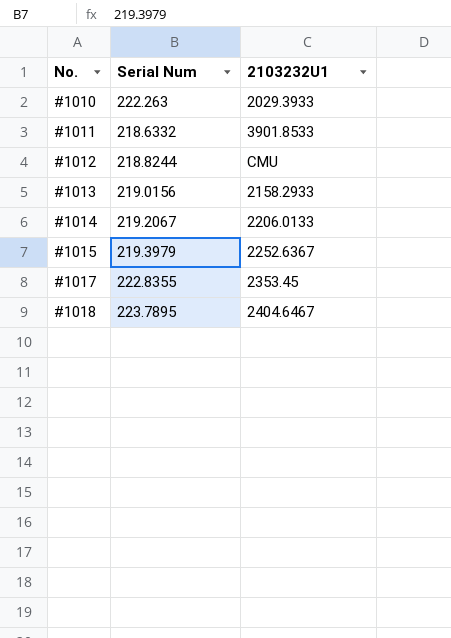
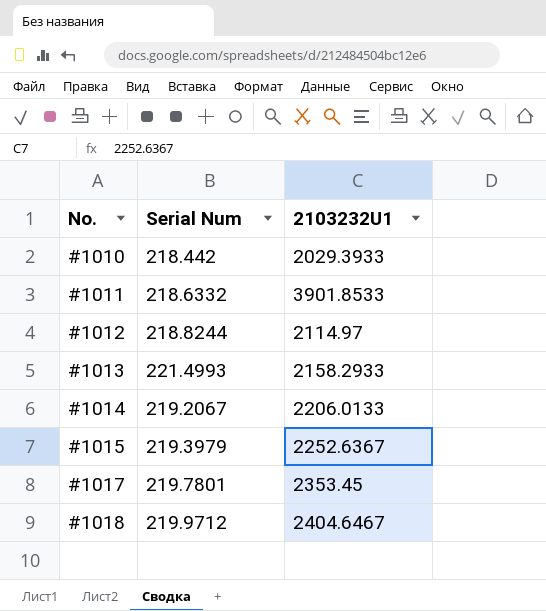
#1010 | Serial Num: 222.263 -> 218.442
#1012 | 2103232U1: CMU -> 2114.97
#1013 | Serial Num: 219.0156 -> 221.4993
#1017 | Serial Num: 222.8355 -> 219.7801
#1018 | Serial Num: 223.7895 -> 219.9712

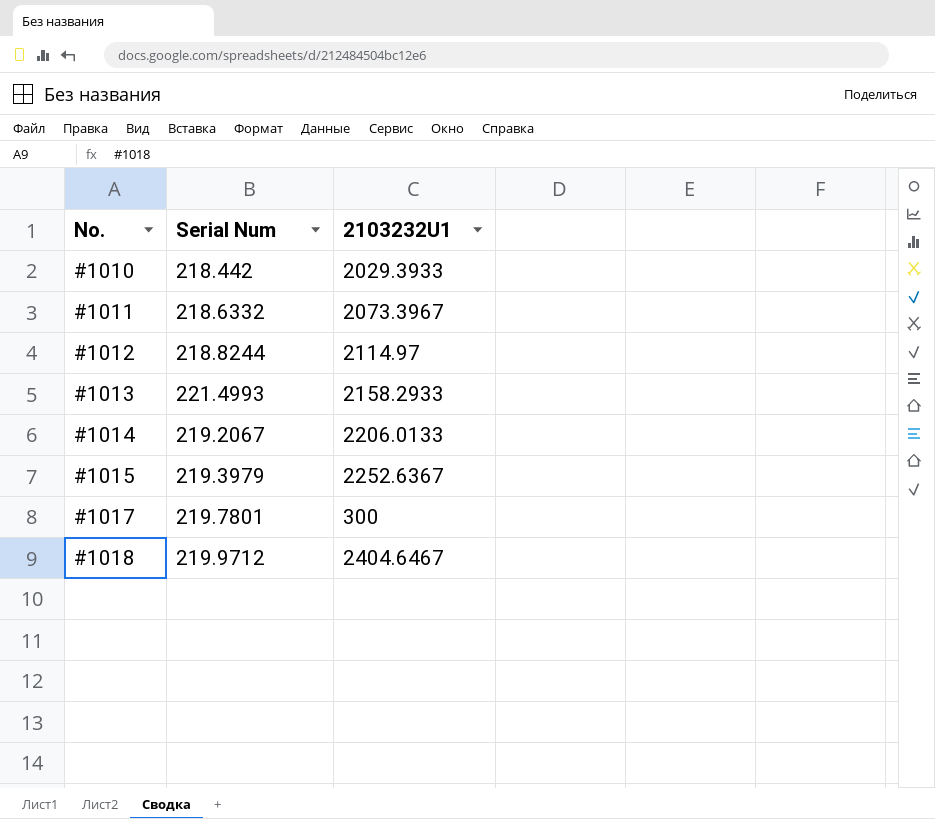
#1011 | 2103232U1: 3901.8533 -> 2073.3967
#1017 | 2103232U1: 2353.45 -> 300

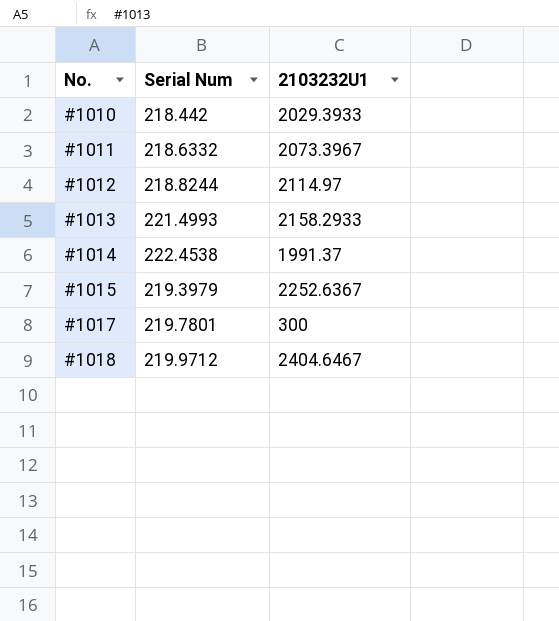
#1014 | Serial Num: 219.2067 -> 222.4538
#1014 | 2103232U1: 2206.0133 -> 1991.37

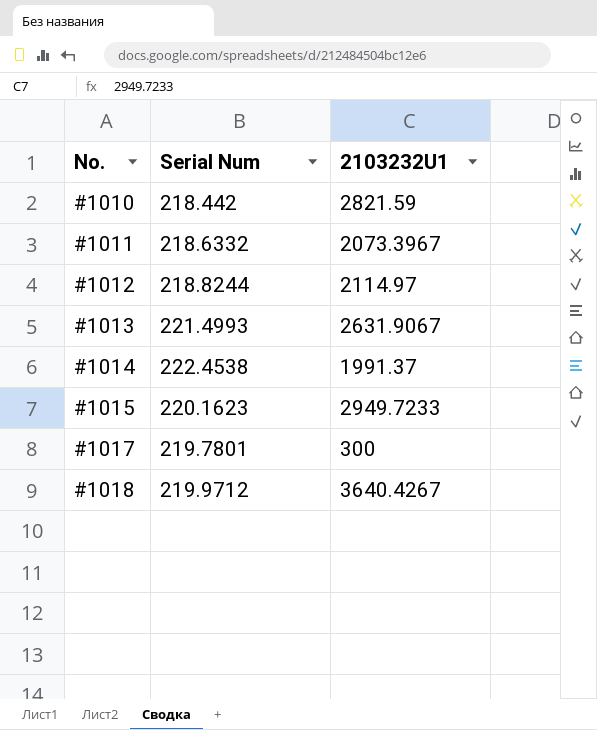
#1010 | 2103232U1: 2029.3933 -> 2821.59
#1013 | 2103232U1: 2158.2933 -> 2631.9067
#1015 | Serial Num: 219.3979 -> 220.1623
#1015 | 2103232U1: 2252.6367 -> 2949.7233
#1018 | 2103232U1: 2404.6467 -> 3640.4267

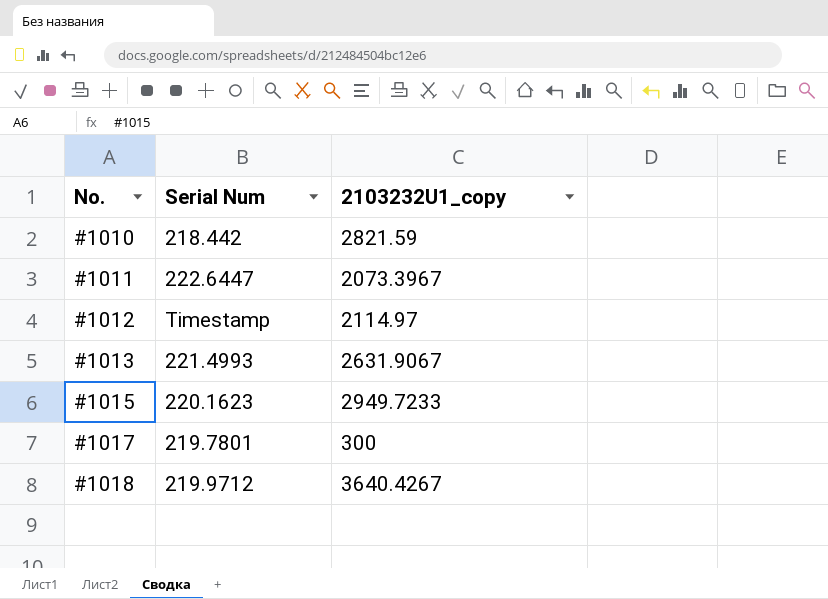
column name: 2103232U1 -> 2103232U1_copy
row #1014: 222.4538 | 1991.37 -> none
#1011 | Serial Num: 218.6332 -> 222.6447
#1012 | Serial Num: 218.8244 -> Timestamp

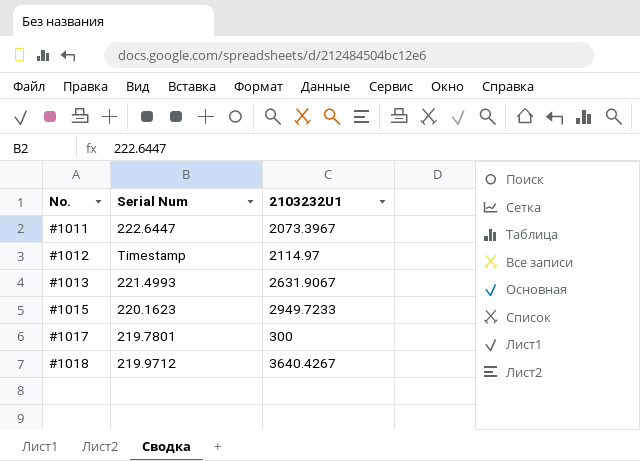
column name: 2103232U1_copy -> 2103232U1
row #1010: 218.442 | 2821.59 -> none

